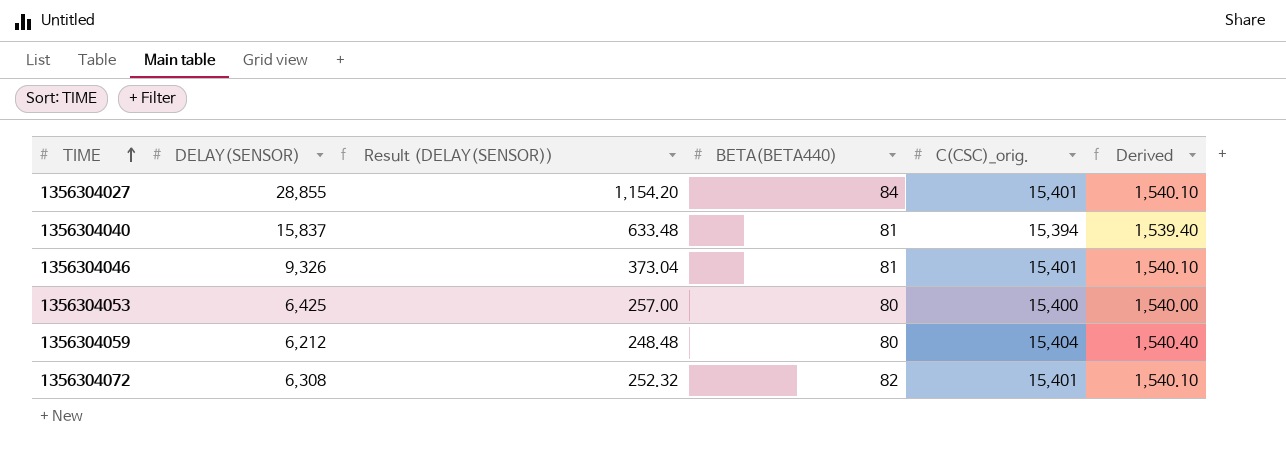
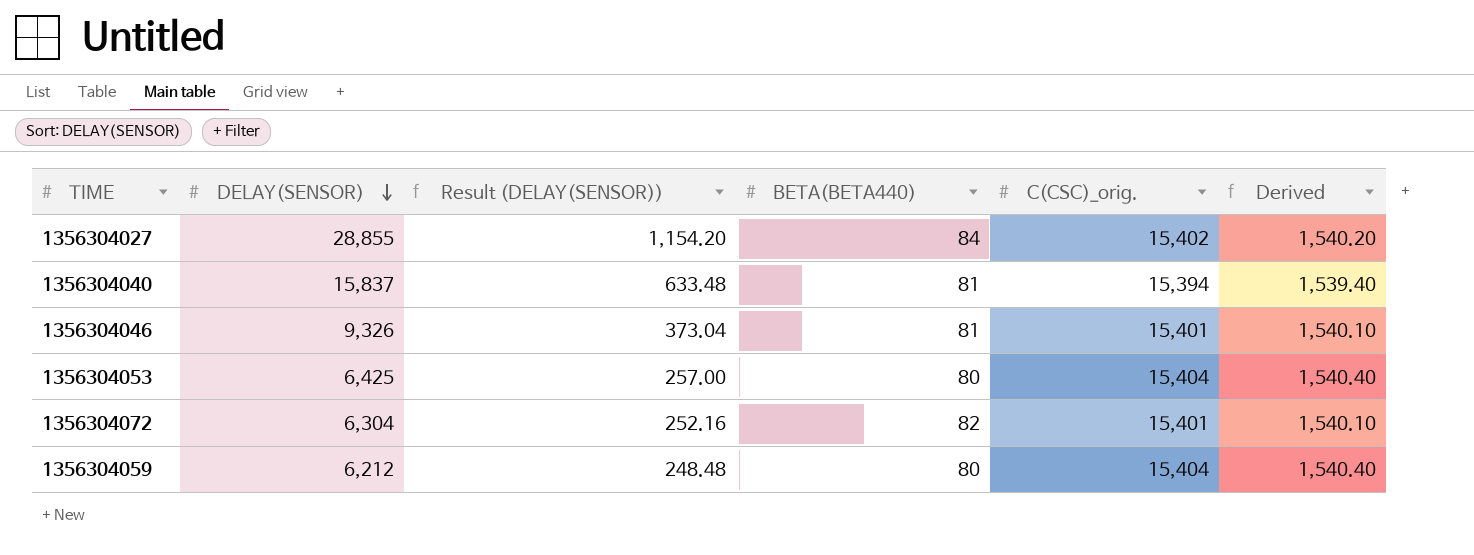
row order: TIME ascending -> DELAY(SENSOR) descending
1356304027 | C(CSC)_orig.: 15,401 -> 15,402
1356304027 | Derived: 1,540.10 -> 1,540.20
1356304053 | C(CSC)_orig.: 15,400 -> 15,404
1356304053 | Derived: 1,540.00 -> 1,540.40
1356304072 | DELAY(SENSOR): 6,308 -> 6,304
1356304072 | Result (DELAY(SENSOR)): 252.32 -> 252.16

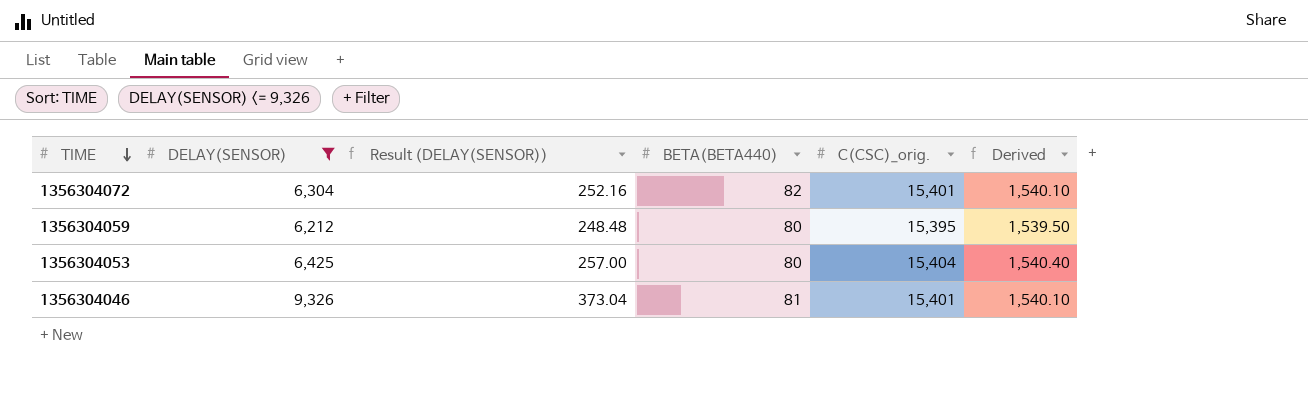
filter: none -> DELAY(SENSOR) <= 9,326
row order: DELAY(SENSOR) descending -> TIME descending
1356304059 | C(CSC)_orig.: 15,404 -> 15,395
1356304059 | Derived: 1,540.40 -> 1,539.50

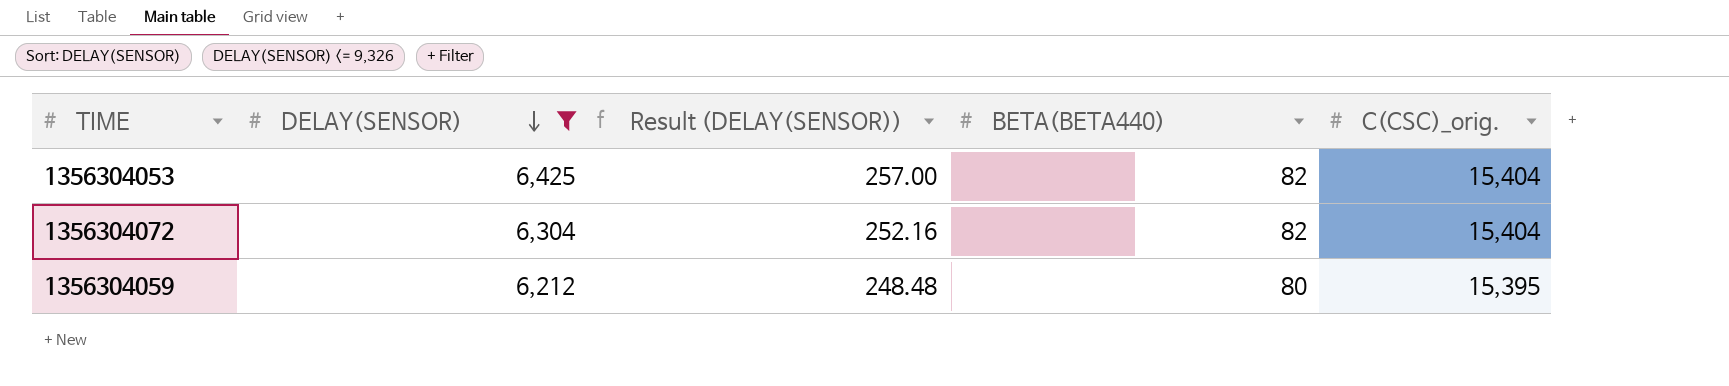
row order: TIME descending -> DELAY(SENSOR) descending
column Derived | formula: [C(CSC)_orig.] * 0.1 -> none
row 1356304046: 9,326 | 373.04 | 81 | 15,401 | 1,540.10 -> none
1356304053 | BETA(BETA440): 80 -> 82
1356304072 | C(CSC)_orig.: 15,401 -> 15,404

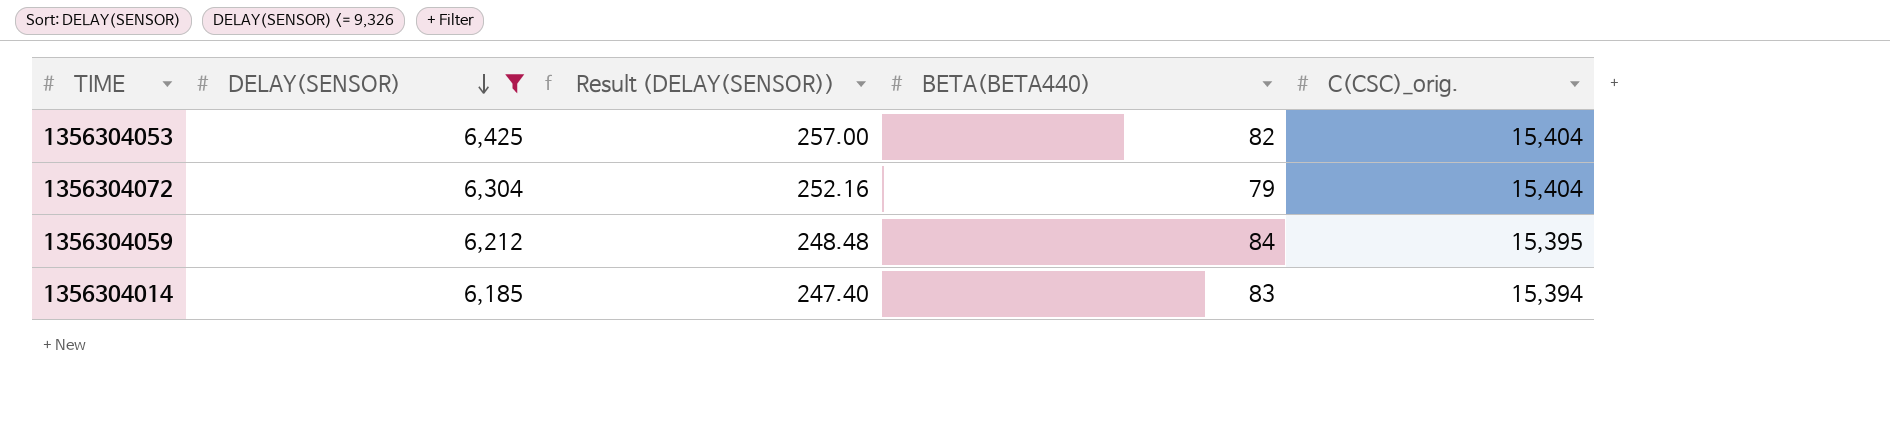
1356304072 | BETA(BETA440): 82 -> 79
1356304059 | BETA(BETA440): 80 -> 84
row 1356304014: none -> 6,185 | 247.40 | 83 | 15,394

